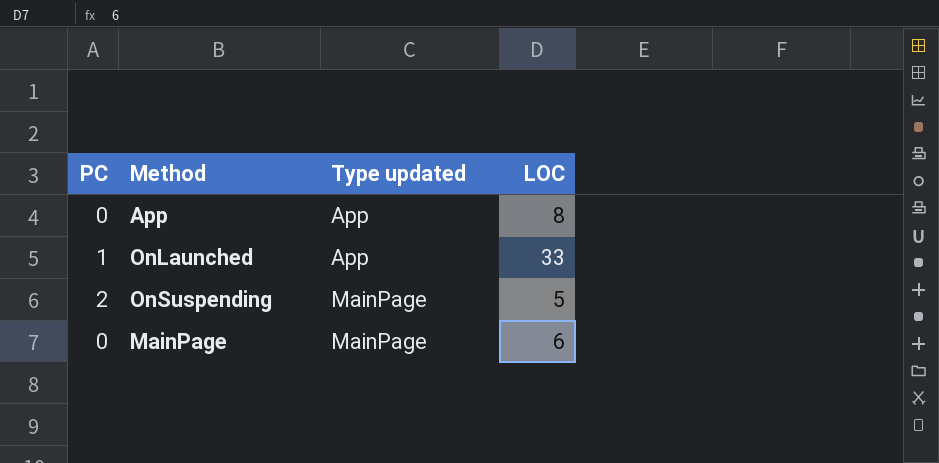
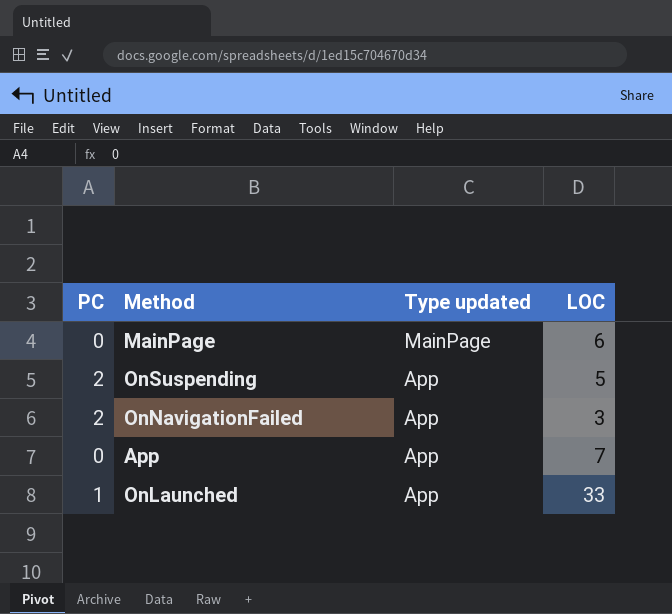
row order: Type updated ascending -> Type updated descending
OnSuspending | Type updated: MainPage -> App
row OnNavigationFailed: none -> 2 | App | 3
App | LOC: 8 -> 7

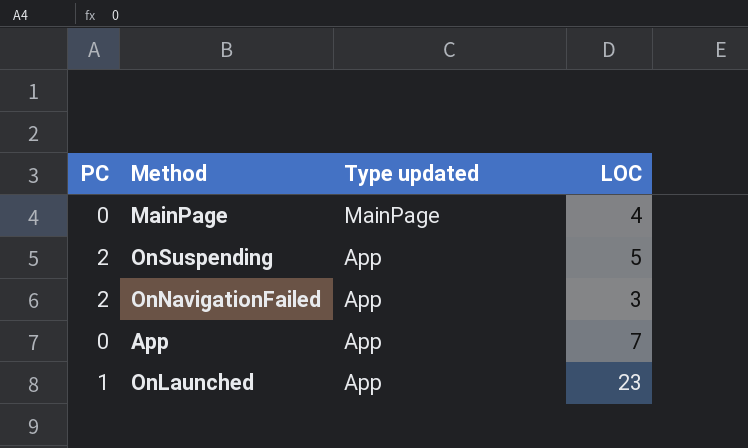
MainPage | LOC: 6 -> 4
OnLaunched | LOC: 33 -> 23

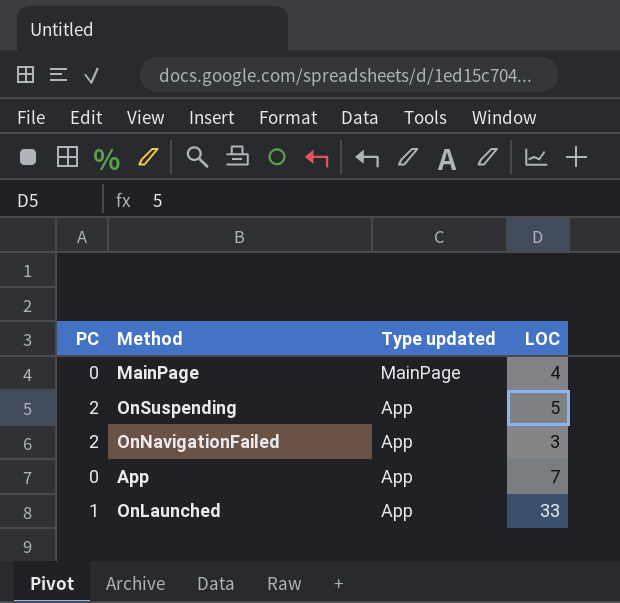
OnLaunched | LOC: 23 -> 33

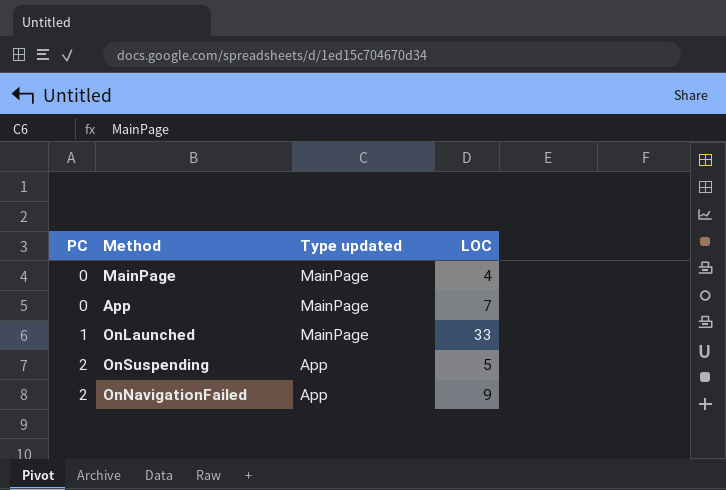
row order: Type updated descending -> PC ascending
App | Type updated: App -> MainPage
OnLaunched | Type updated: App -> MainPage
OnNavigationFailed | LOC: 3 -> 9

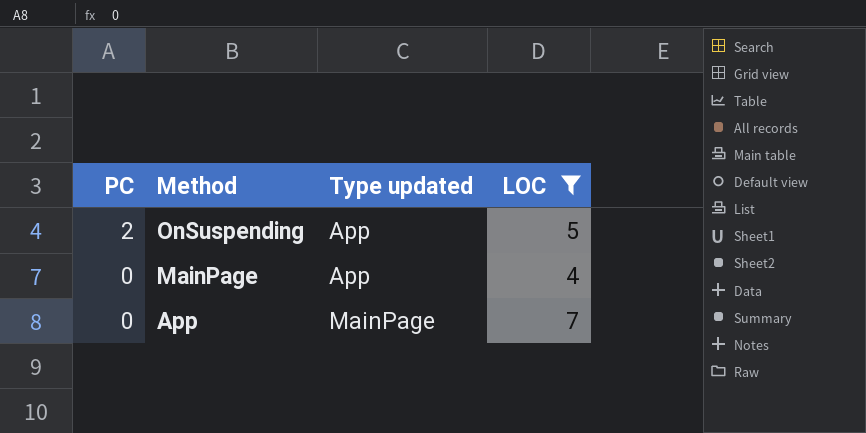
filter: none -> LOC <= 7
row order: PC ascending -> PC descending
MainPage | Type updated: MainPage -> App

